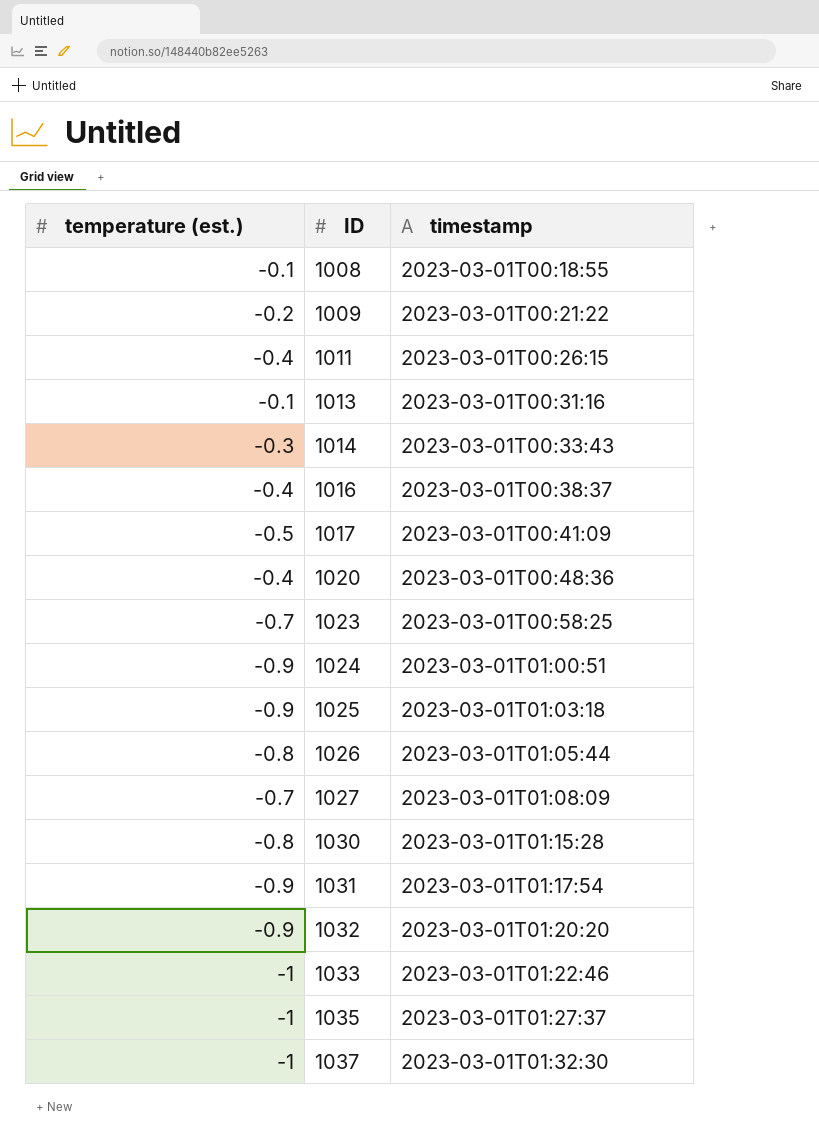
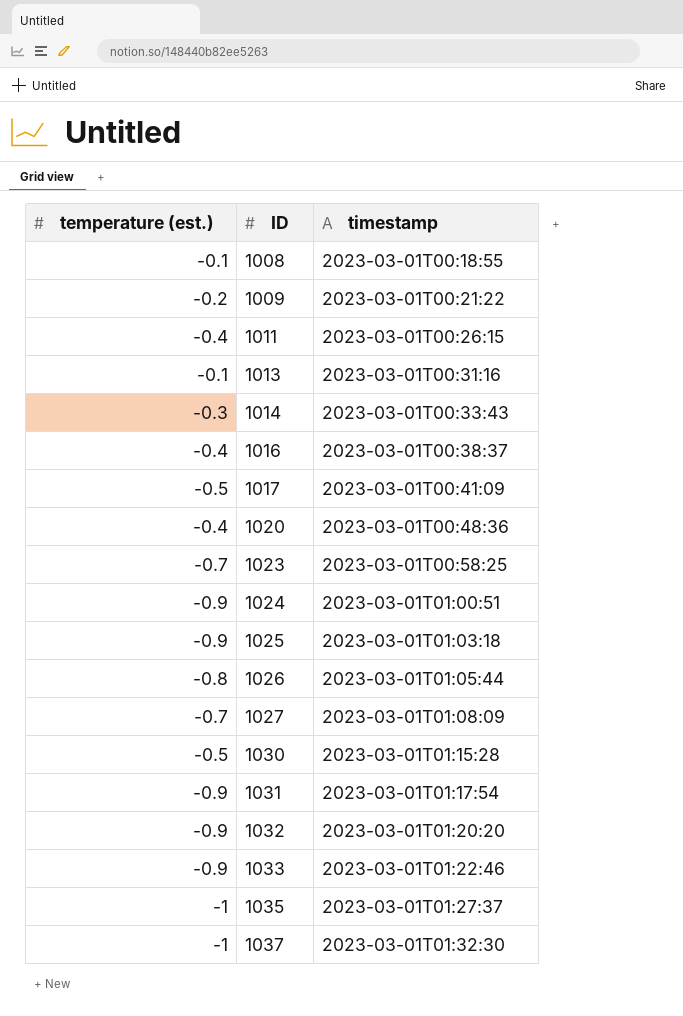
1030 | temperature (est.): -0.8 -> -0.5
1033 | temperature (est.): -1 -> -0.9

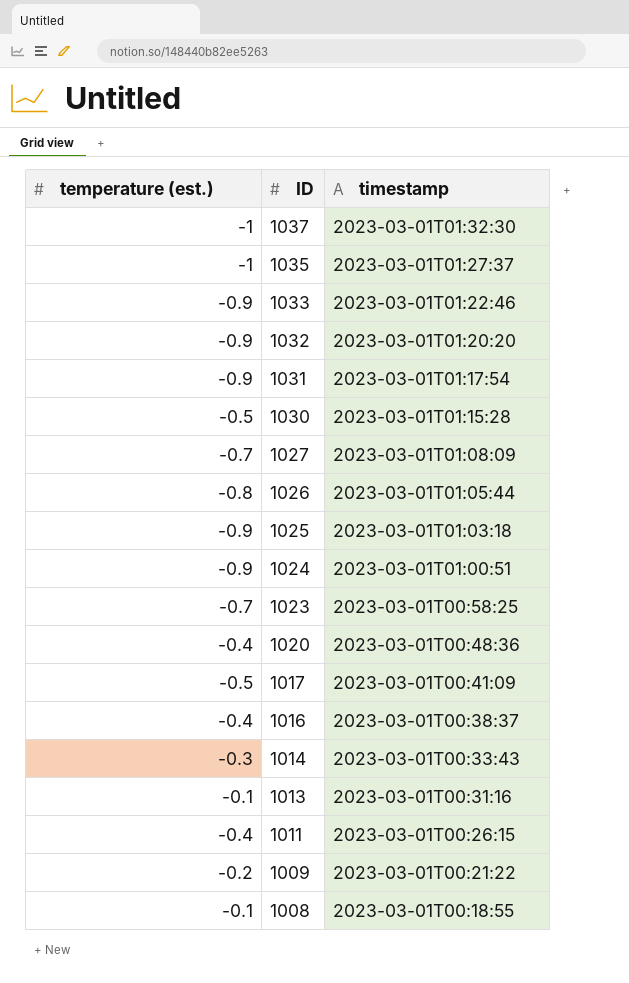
row order: ID ascending -> ID descending

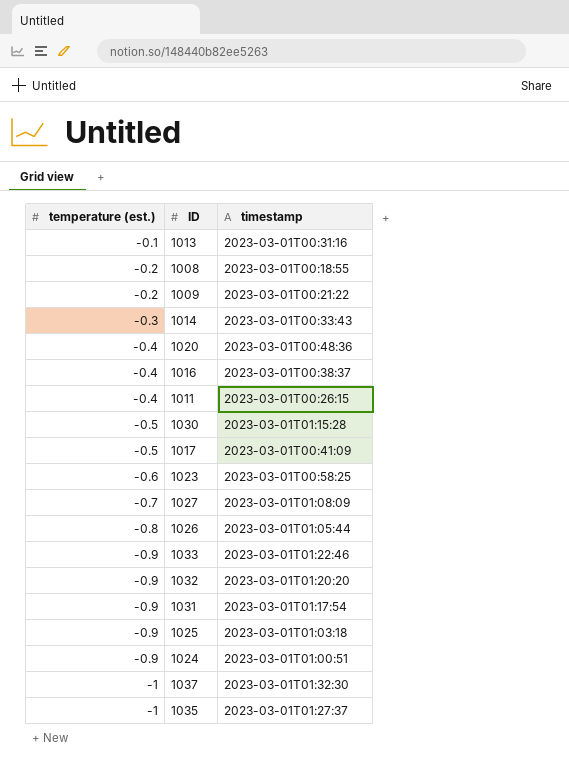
row order: ID descending -> temperature (est.) descending
1008 | temperature (est.): -0.1 -> -0.2
1023 | temperature (est.): -0.7 -> -0.6

